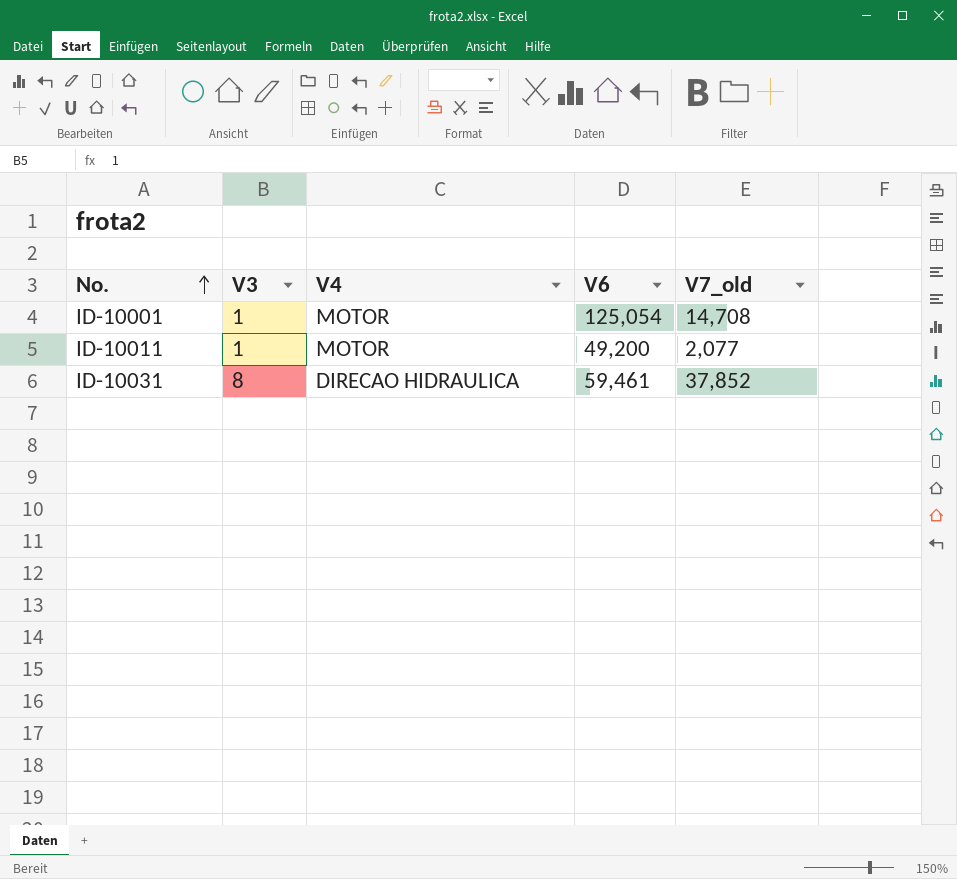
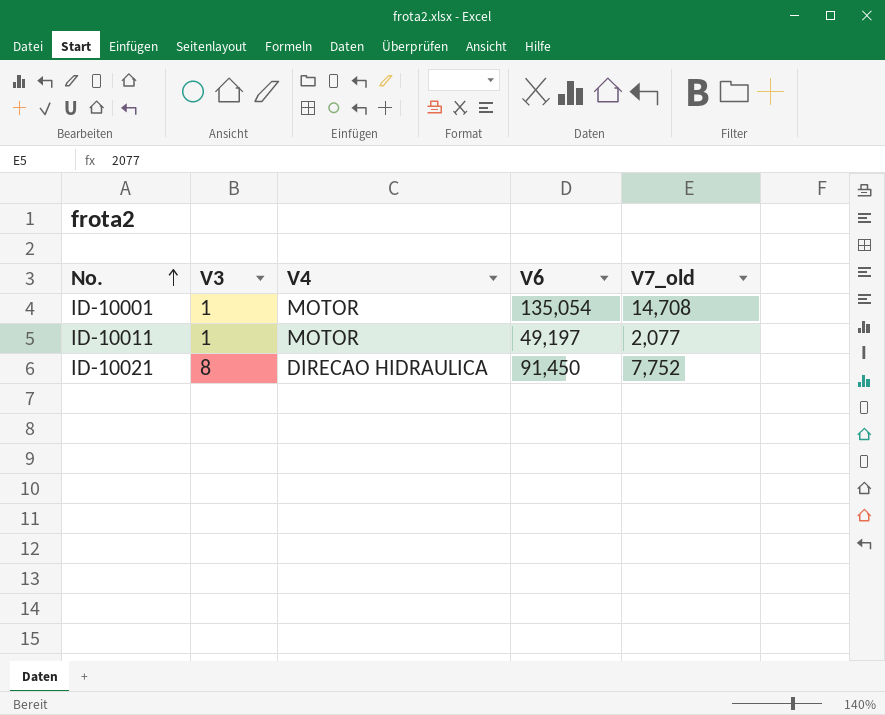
row ID-10031: 8 | DIRECAO HIDRAULICA | 59,461 | 37,852 -> none
ID-10001 | V6: 125,054 -> 135,054
ID-10011 | V6: 49,200 -> 49,197
row ID-10021: none -> 8 | DIRECAO HIDRAULICA | 91,450 | 7,752

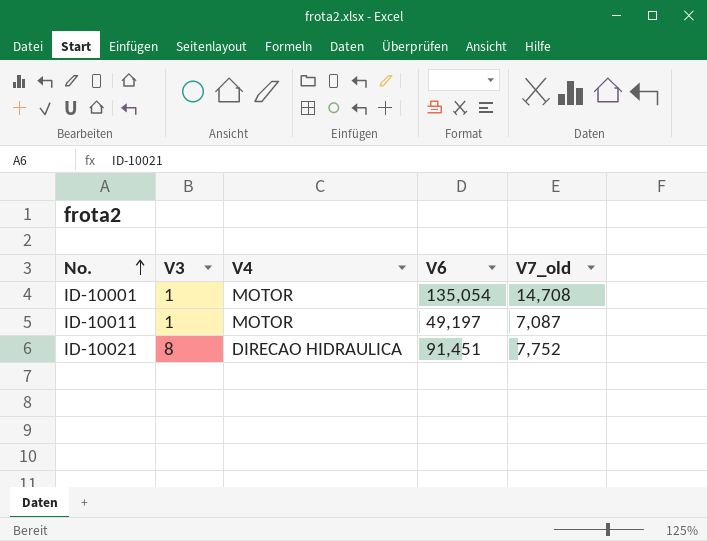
ID-10011 | V7_old: 2,077 -> 7,087
ID-10021 | V6: 91,450 -> 91,451

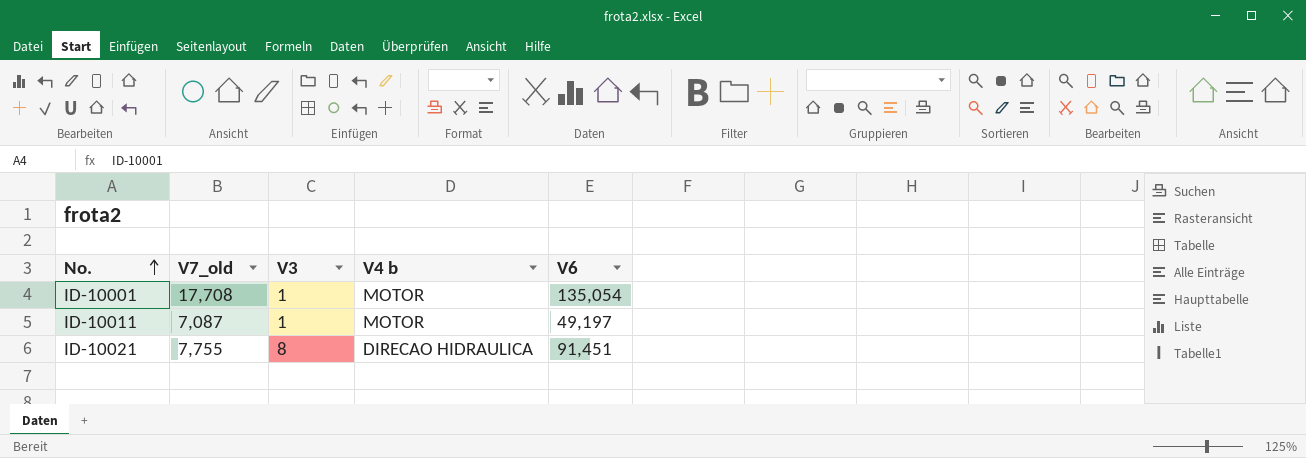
column V7_old | position: 5 -> 2
column name: V4 -> V4 b
ID-10001 | V7_old: 14,708 -> 17,708
ID-10021 | V7_old: 7,752 -> 7,755

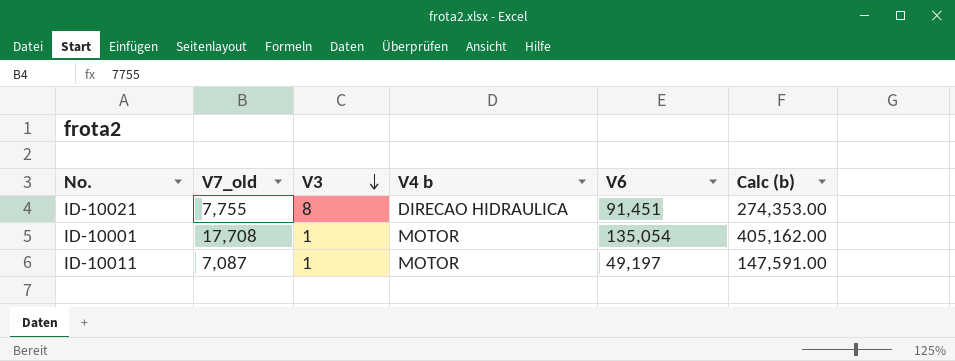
row order: No. ascending -> V3 descending
column Calc (b) | formula: none -> [V6] * 3

